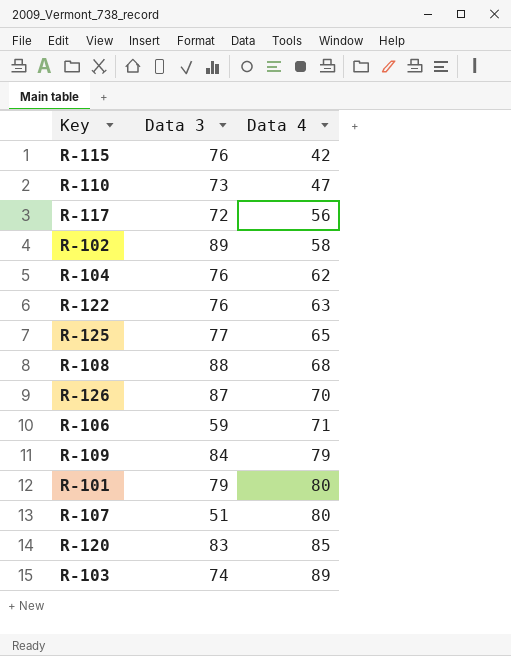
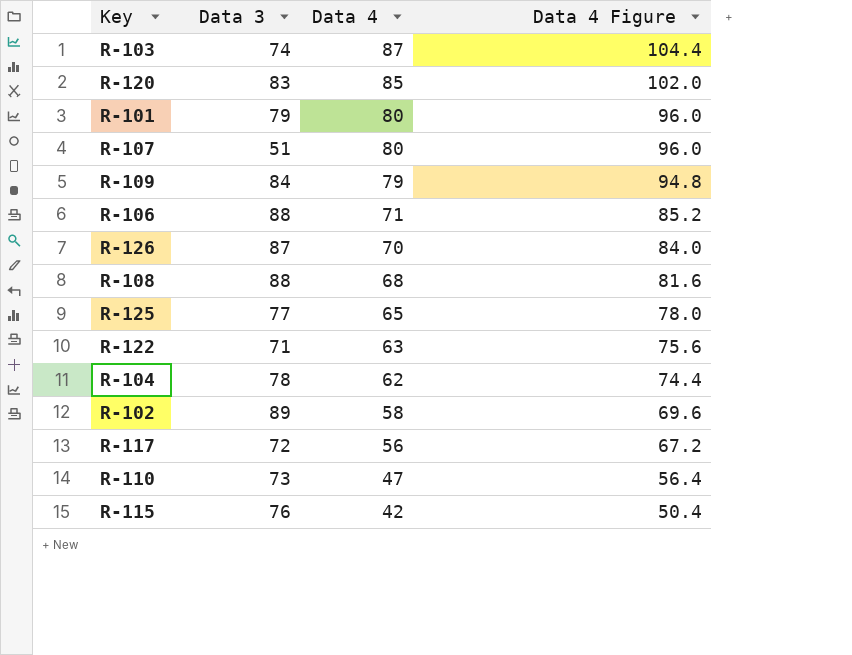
row order: Data 4 ascending -> Data 4 descending
column Data 4 Figure | formula: none -> [Data 4] * 1.2
R-103 | Data 4: 89 -> 87
R-106 | Data 3: 59 -> 88
R-122 | Data 3: 76 -> 71
R-104 | Data 3: 76 -> 78

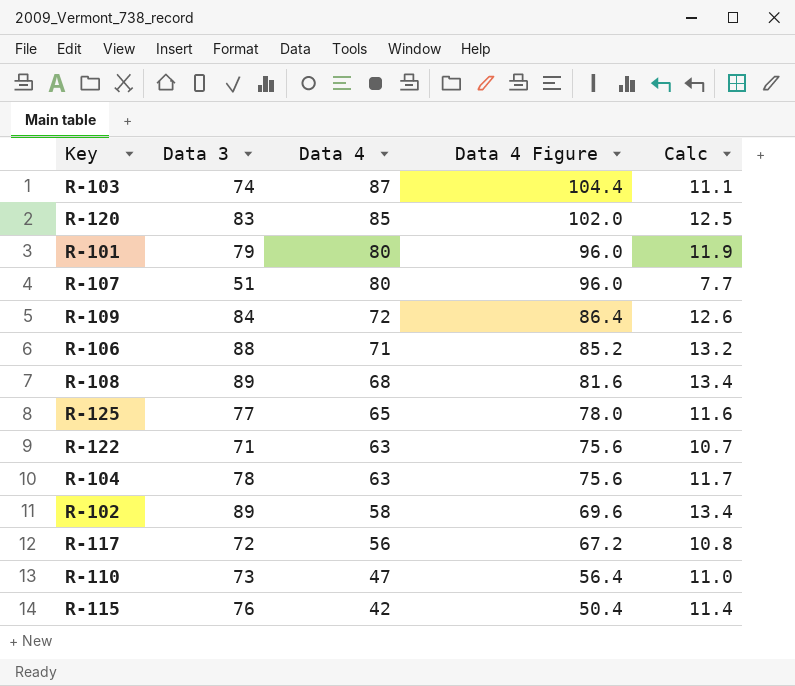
column Calc | formula: none -> [Data 3] * 0.15
row R-126: 87 | 70 | 84.0 -> none
R-109 | Data 4: 79 -> 72
R-109 | Data 4 Figure: 94.8 -> 86.4
R-108 | Data 3: 88 -> 89
R-104 | Data 4: 62 -> 63
R-104 | Data 4 Figure: 74.4 -> 75.6

